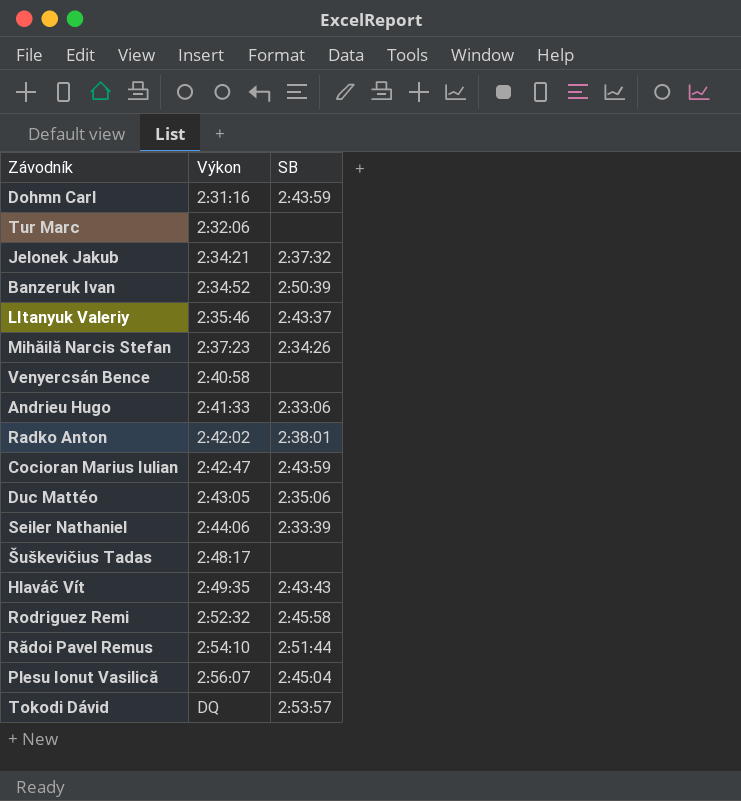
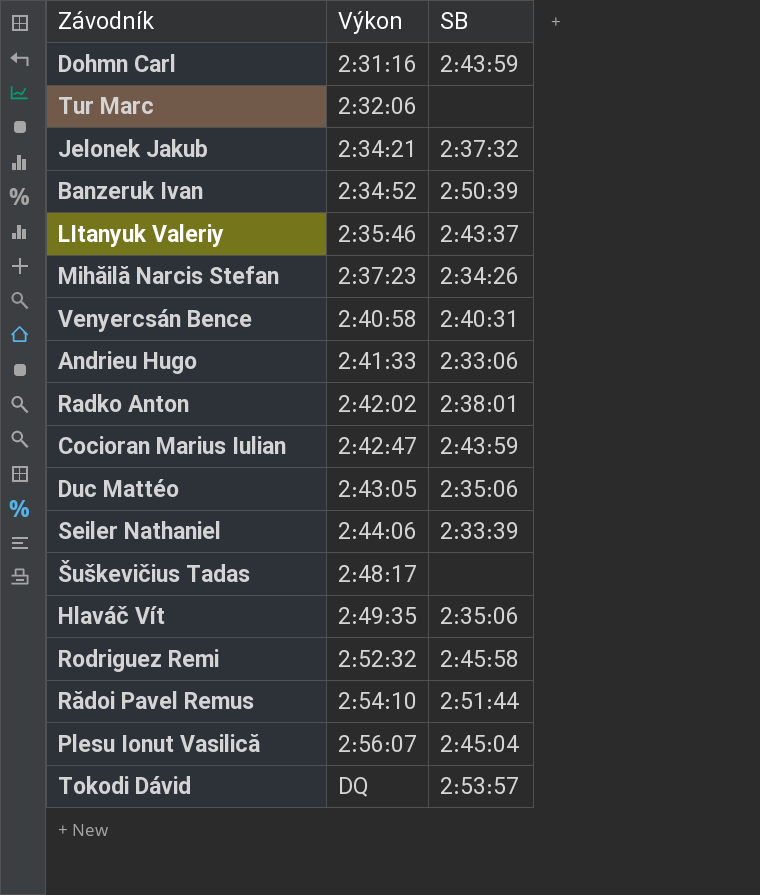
Venyercsán Bence | SB: none -> 2:40:31
Hlaváč Vít | SB: 2:43:43 -> 2:35:06

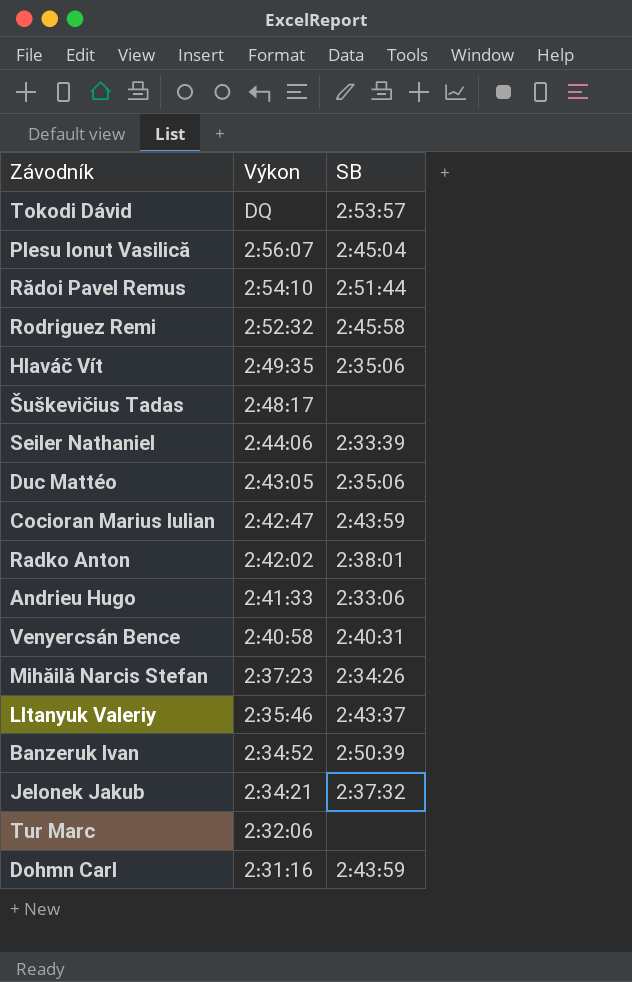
row order: Výkon ascending -> Výkon descending

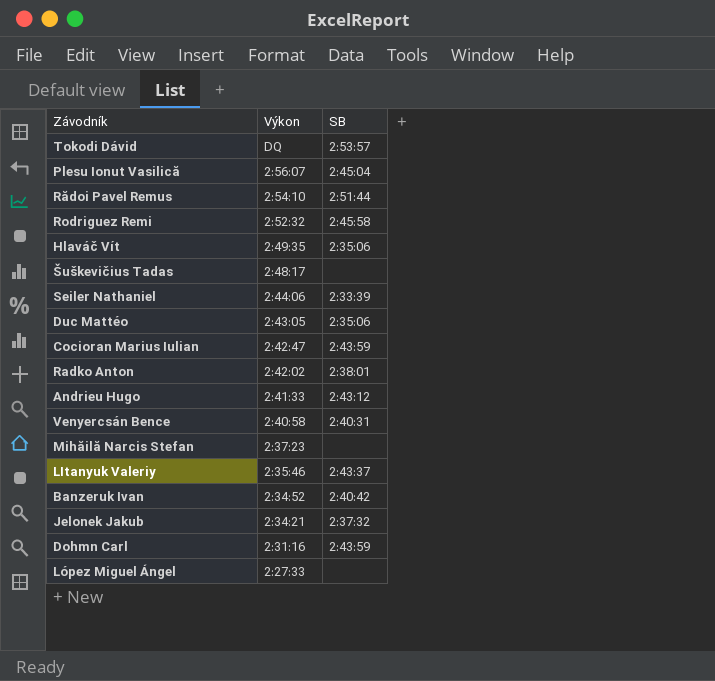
row Tur Marc: 2:32:06 | none -> none
Andrieu Hugo | SB: 2:33:06 -> 2:43:12
Mihăilă Narcis Stefan | SB: 2:34:26 -> none
Banzeruk Ivan | SB: 2:50:39 -> 2:40:42
row López Miguel Ángel: none -> 2:27:33 | none

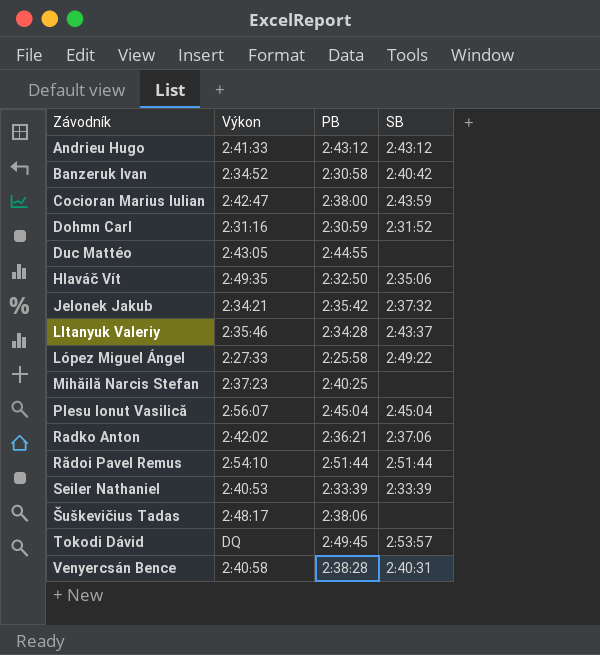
row order: Výkon descending -> Závodník ascending
column PB | position: none -> 3
row Rodriguez Remi: 2:52:32 | 2:45:58 -> none
Dohmn Carl | SB: 2:43:59 -> 2:31:52
Duc Mattéo | SB: 2:35:06 -> none
López Miguel Ángel | SB: none -> 2:49:22
Radko Anton | SB: 2:38:01 -> 2:37:06
Seiler Nathaniel | Výkon: 2:44:06 -> 2:40:53

